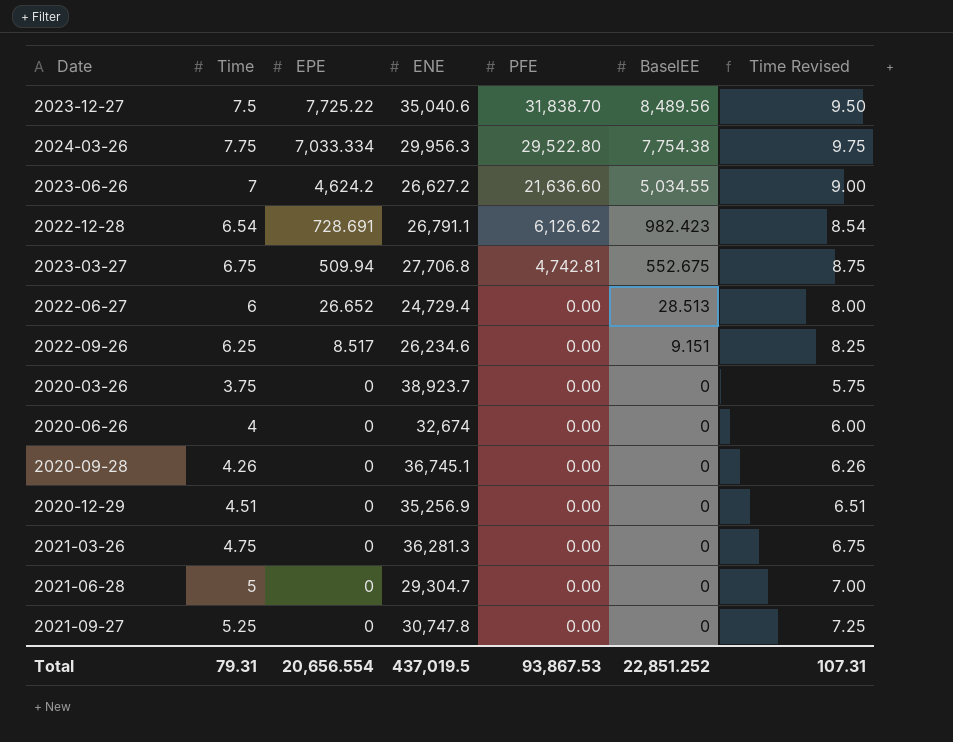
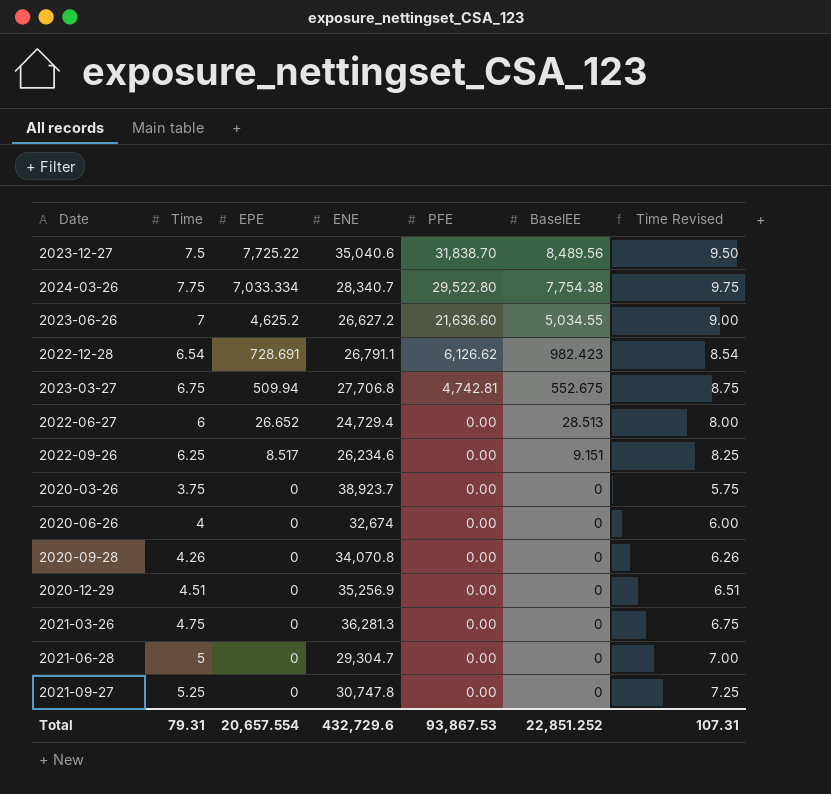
2024-03-26 | ENE: 29,956.3 -> 28,340.7
2023-06-26 | EPE: 4,624.2 -> 4,625.2
2020-09-28 | ENE: 36,745.1 -> 34,070.8
Total | EPE: 20,656.554 -> 20,657.554
Total | ENE: 437,019.5 -> 432,729.6

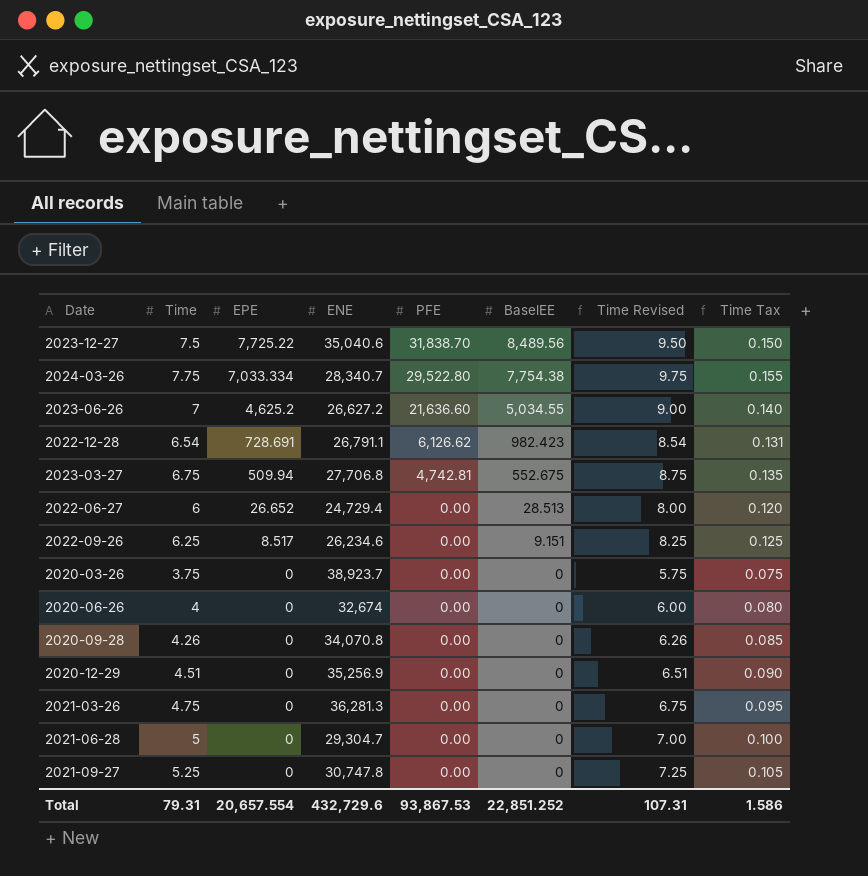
column Time Tax | formula: none -> [Time] * 0.02

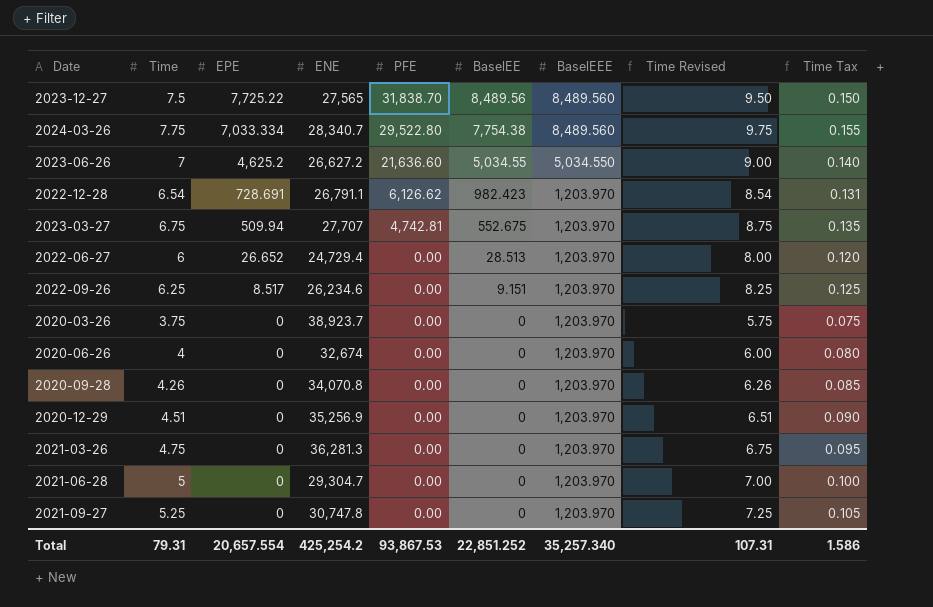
column BaselEEE | position: none -> 7
2023-12-27 | ENE: 35,040.6 -> 27,565
2023-03-27 | ENE: 27,706.8 -> 27,707
Total | ENE: 432,729.6 -> 425,254.2

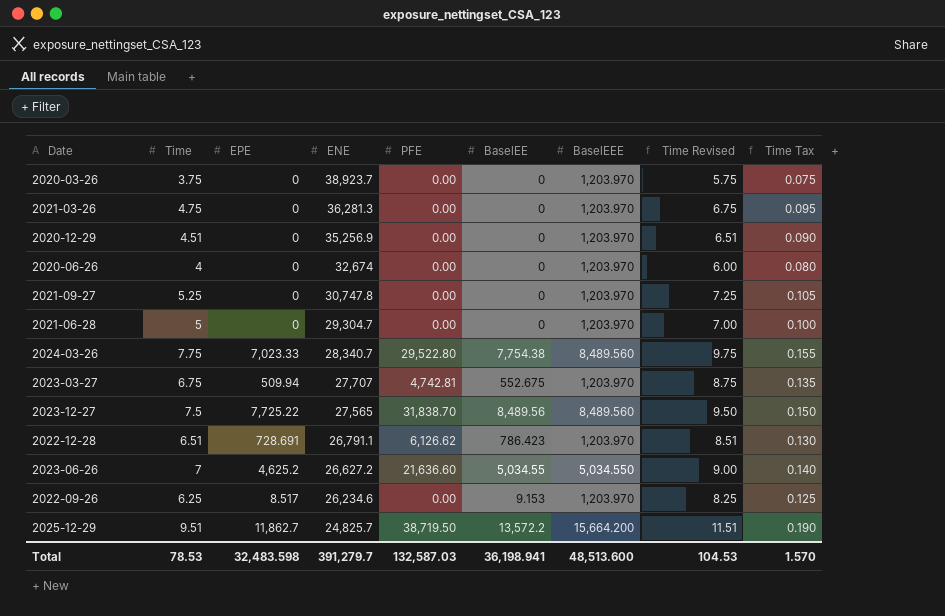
row order: EPE descending -> ENE descending
row 2022-06-27: 6 | 26.652 | 24,729.4 | 0.00 | 28.513 | 1,203.970 | 8.00 | 0.120 -> none
row 2020-09-28: 4.26 | 0 | 34,070.8 | 0.00 | 0 | 1,203.970 | 6.26 | 0.085 -> none
2024-03-26 | EPE: 7,033.334 -> 7,023.33
2022-12-28 | Time: 6.54 -> 6.51
2022-12-28 | BaselEE: 982.423 -> 786.423
2022-12-28 | Time Revised: 8.54 -> 8.51
2022-12-28 | Time Tax: 0.131 -> 0.130
2022-09-26 | BaselEE: 9.151 -> 9.153
row 2025-12-29: none -> 9.51 | 11,862.7 | 24,825.7 | 38,719.50 | 13,572.2 | 15,664.200 | 11.51 | 0.190
Total | Time: 79.31 -> 78.53
Total | EPE: 20,657.554 -> 32,483.598
Total | ENE: 425,254.2 -> 391,279.7
Total | PFE: 93,867.53 -> 132,587.03
Total | BaselEE: 22,851.252 -> 36,198.941
Total | BaselEEE: 35,257.340 -> 48,513.600
Total | Time Revised: 107.31 -> 104.53
Total | Time Tax: 1.586 -> 1.570

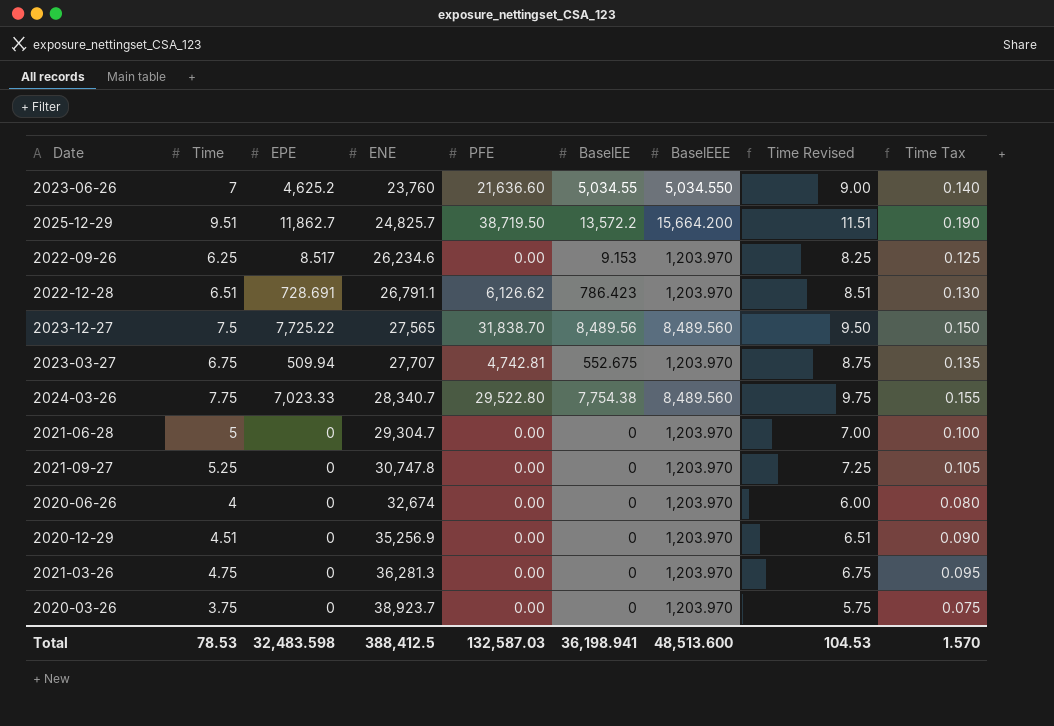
row order: ENE descending -> ENE ascending
2023-06-26 | ENE: 26,627.2 -> 23,760
Total | ENE: 391,279.7 -> 388,412.5

